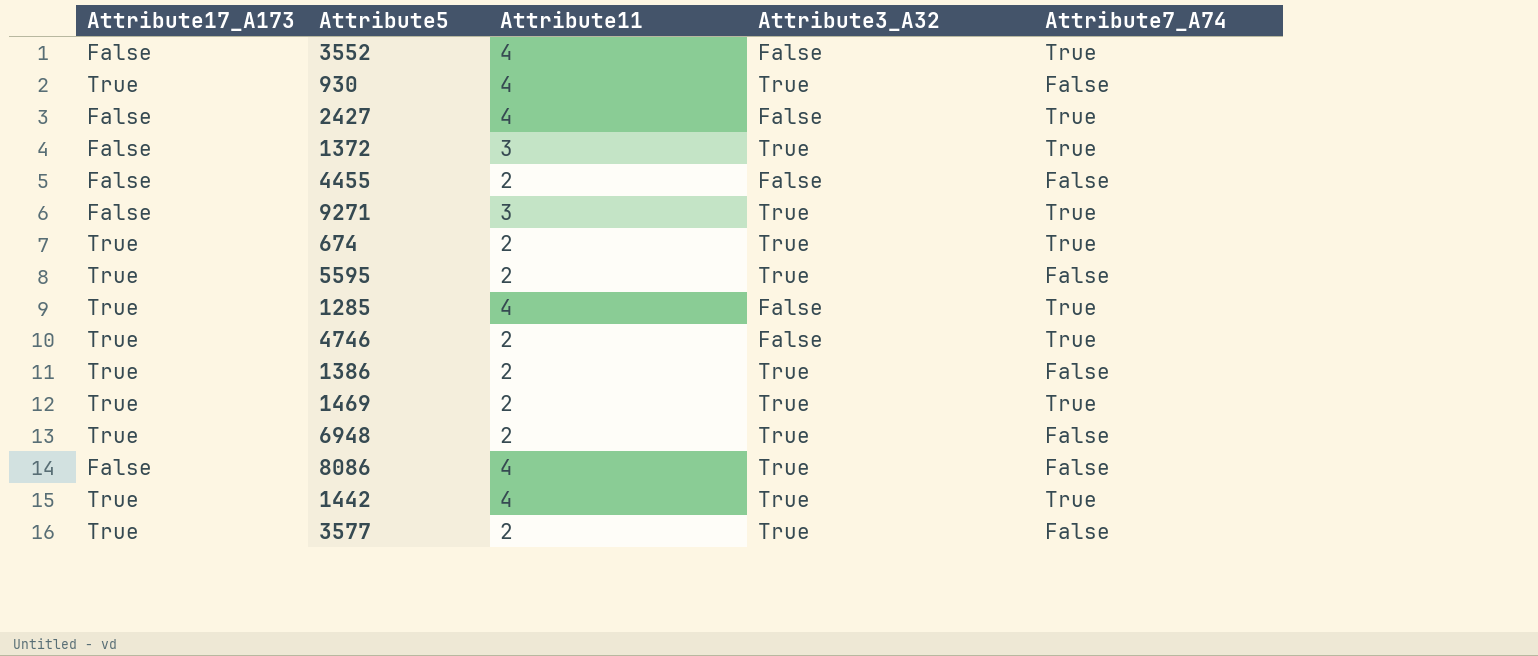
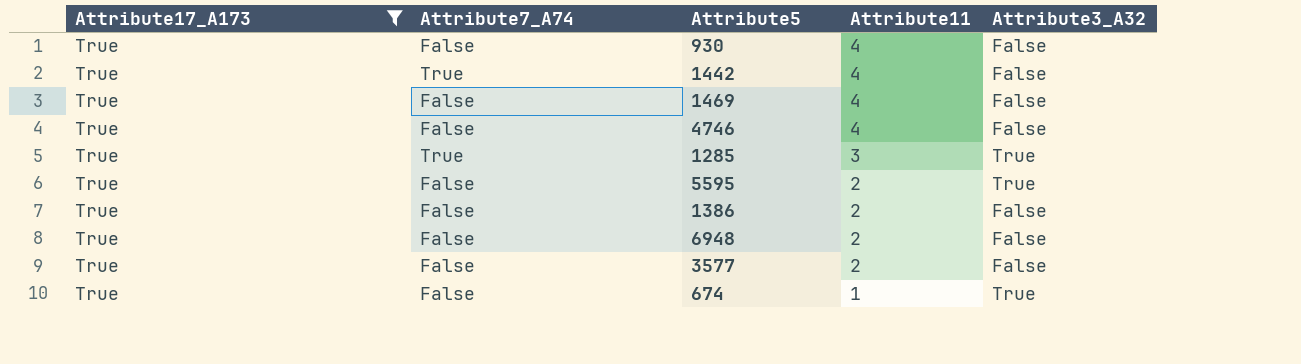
filter: none -> Attribute17_A173 = True
row order: none -> Attribute11 descending
column Attribute7_A74 | position: 5 -> 2
930 | Attribute3_A32: True -> False
1442 | Attribute3_A32: True -> False
1469 | Attribute7_A74: True -> False
1469 | Attribute11: 2 -> 4
1469 | Attribute3_A32: True -> False
4746 | Attribute7_A74: True -> False
4746 | Attribute11: 2 -> 4
1285 | Attribute11: 4 -> 3
1285 | Attribute3_A32: False -> True
1386 | Attribute3_A32: True -> False
6948 | Attribute3_A32: True -> False
3577 | Attribute3_A32: True -> False
674 | Attribute7_A74: True -> False
674 | Attribute11: 2 -> 1

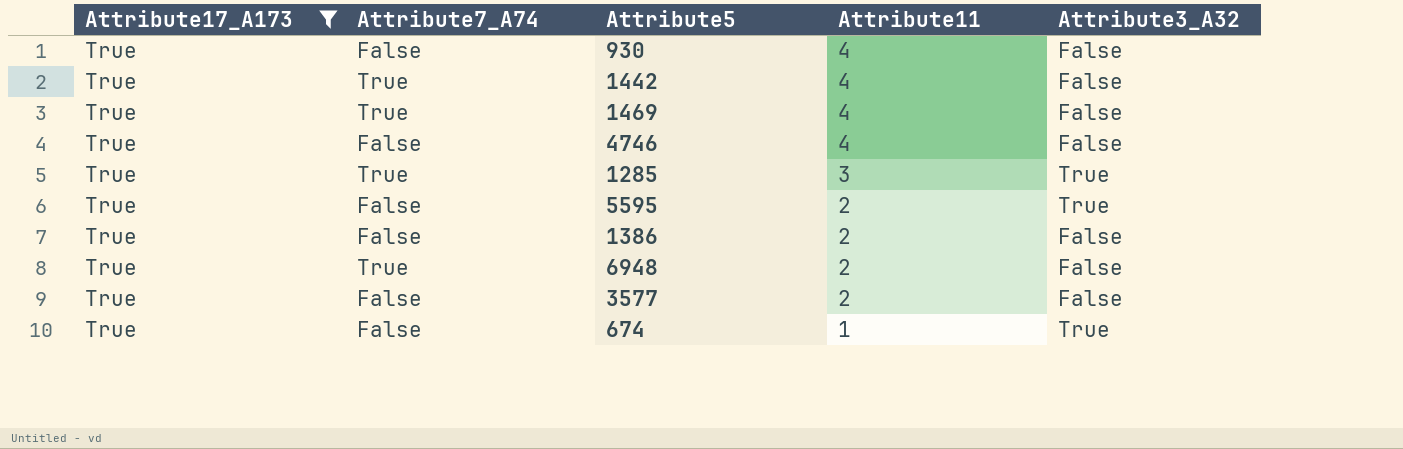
1469 | Attribute7_A74: False -> True
6948 | Attribute7_A74: False -> True

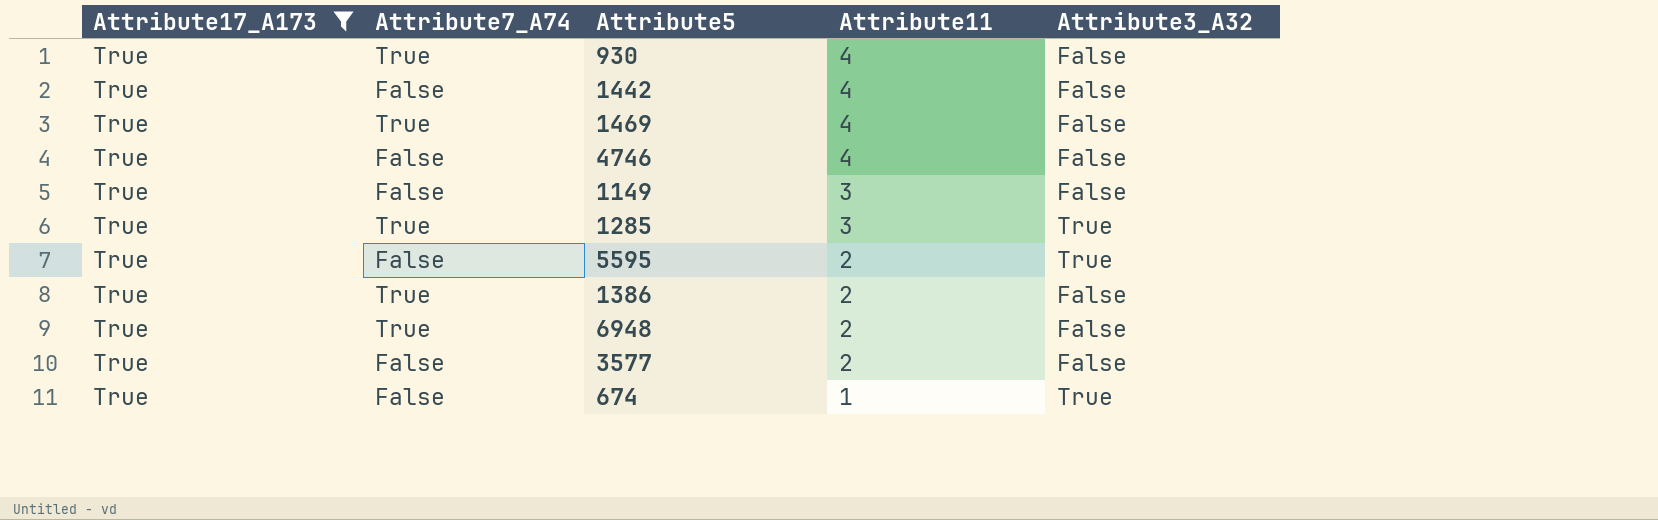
930 | Attribute7_A74: False -> True
1442 | Attribute7_A74: True -> False
row 1149: none -> True | False | 3 | False
1386 | Attribute7_A74: False -> True

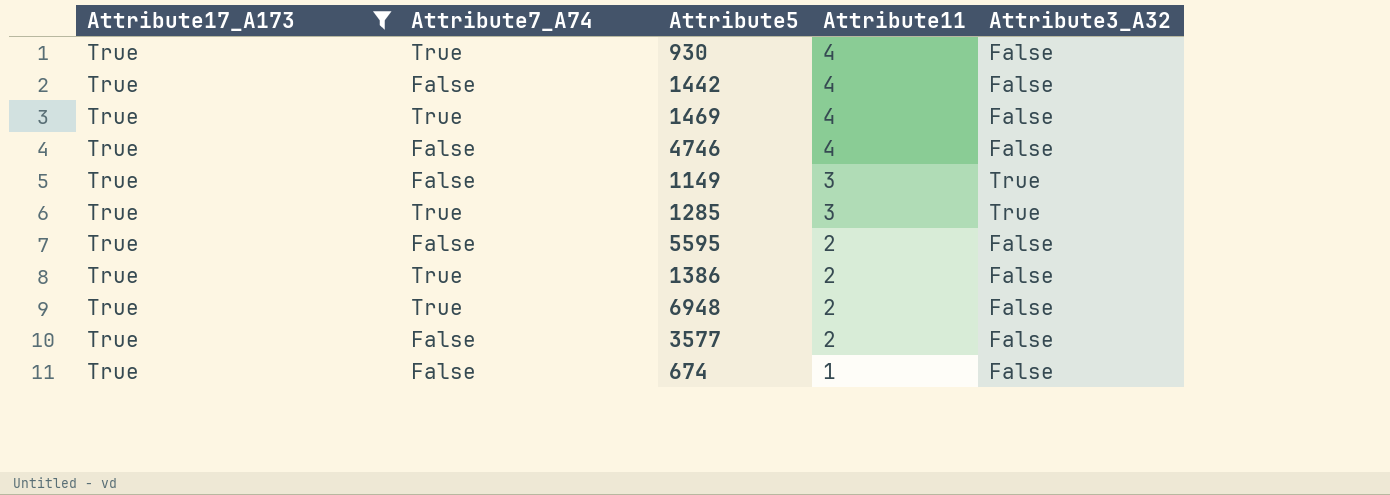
1149 | Attribute3_A32: False -> True
5595 | Attribute3_A32: True -> False
674 | Attribute3_A32: True -> False

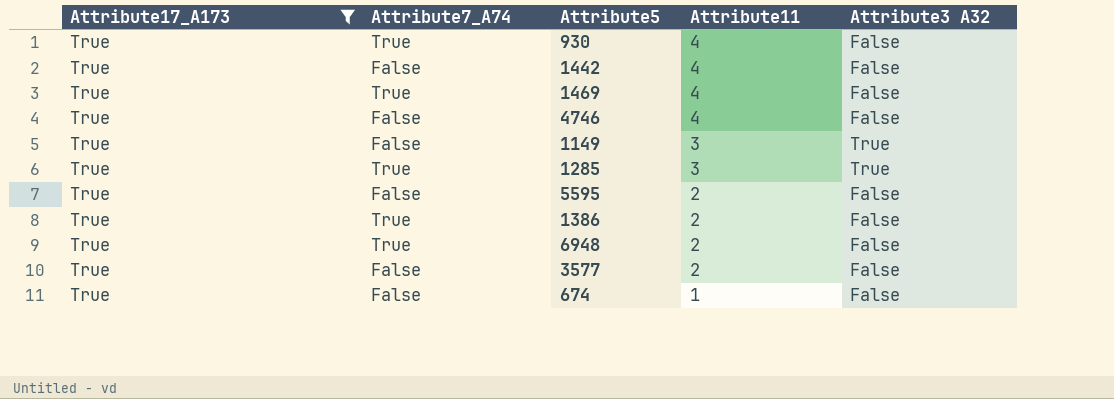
column name: Attribute3_A32 -> Attribute3 A32

